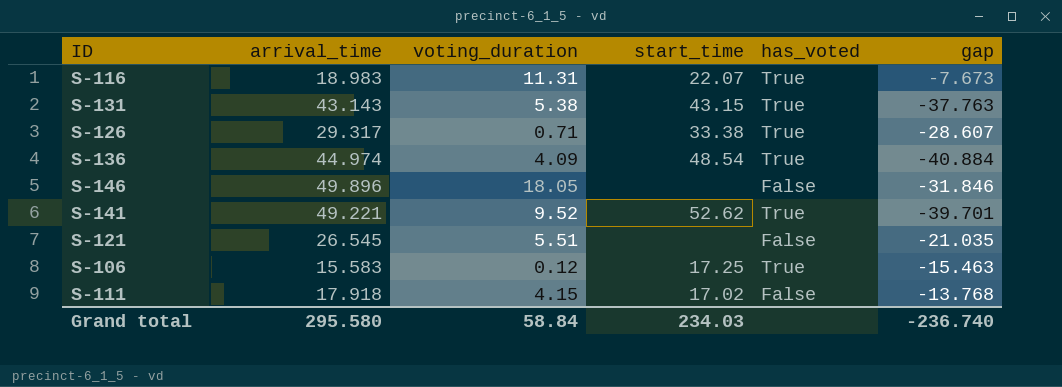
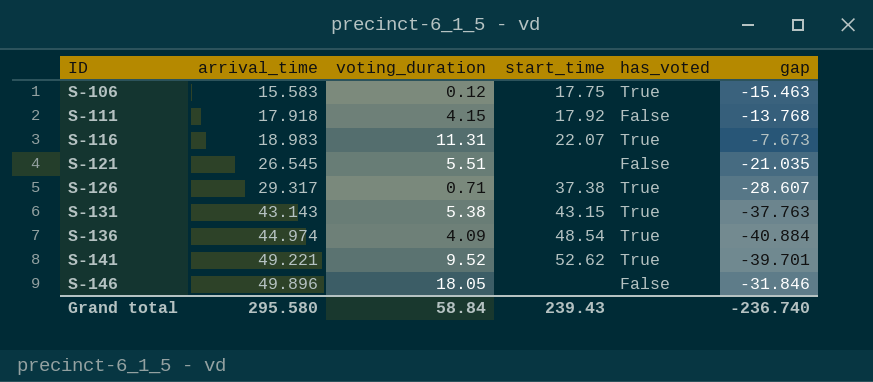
row order: none -> ID ascending
S-106 | start_time: 17.25 -> 17.75
S-111 | start_time: 17.02 -> 17.92
S-126 | start_time: 33.38 -> 37.38
Grand total | start_time: 234.03 -> 239.43

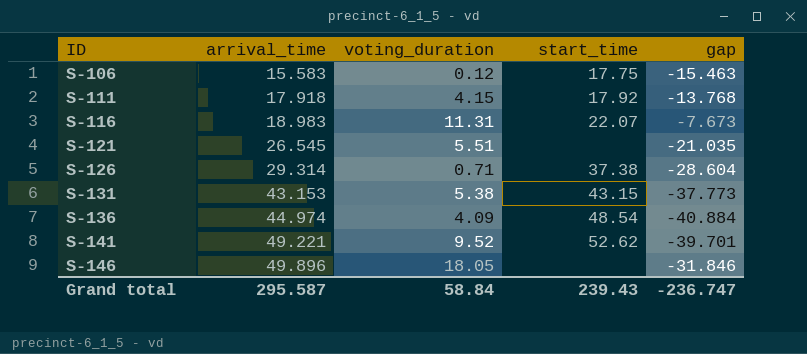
column has_voted | position: 5 -> none
S-126 | arrival_time: 29.317 -> 29.314
S-126 | gap: -28.607 -> -28.604
S-131 | arrival_time: 43.143 -> 43.153
S-131 | gap: -37.763 -> -37.773
Grand total | arrival_time: 295.580 -> 295.587
Grand total | gap: -236.740 -> -236.747

